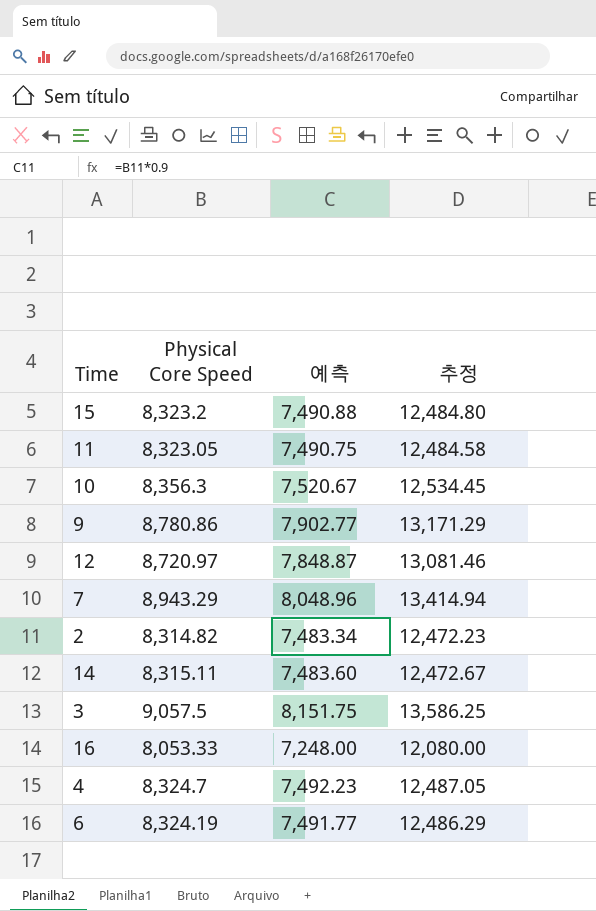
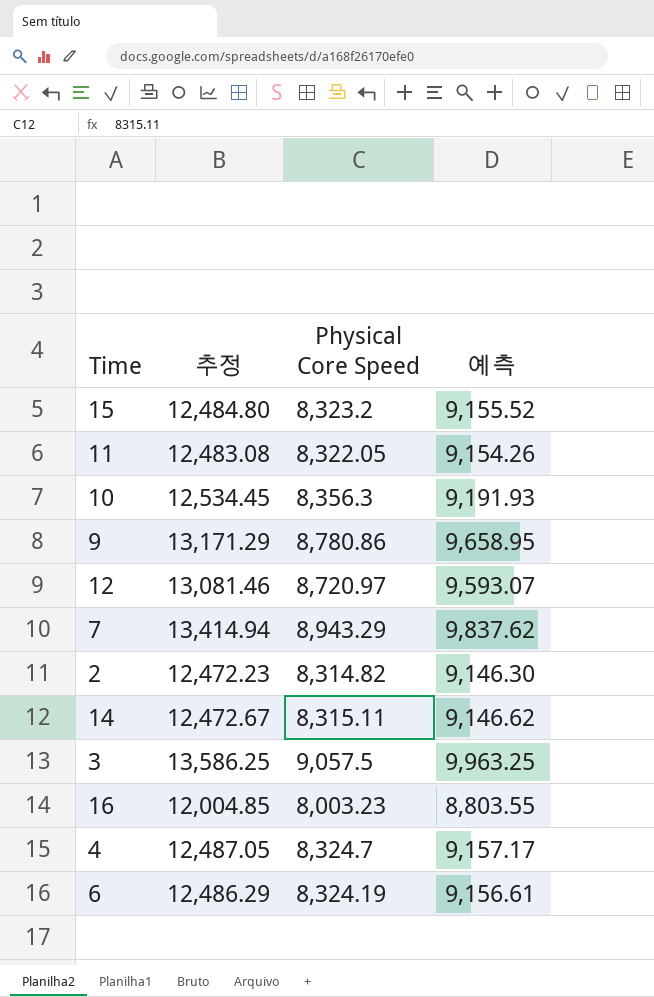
column 추정 | position: 4 -> 2
column 예측 | formula: [Physical Core Speed] * 0.9 -> [Physical Core Speed] * 1.1
11 | 추정: 12,484.58 -> 12,483.08
11 | Physical Core Speed: 8,323.05 -> 8,322.05
16 | 추정: 12,080.00 -> 12,004.85
16 | Physical Core Speed: 8,053.33 -> 8,003.23

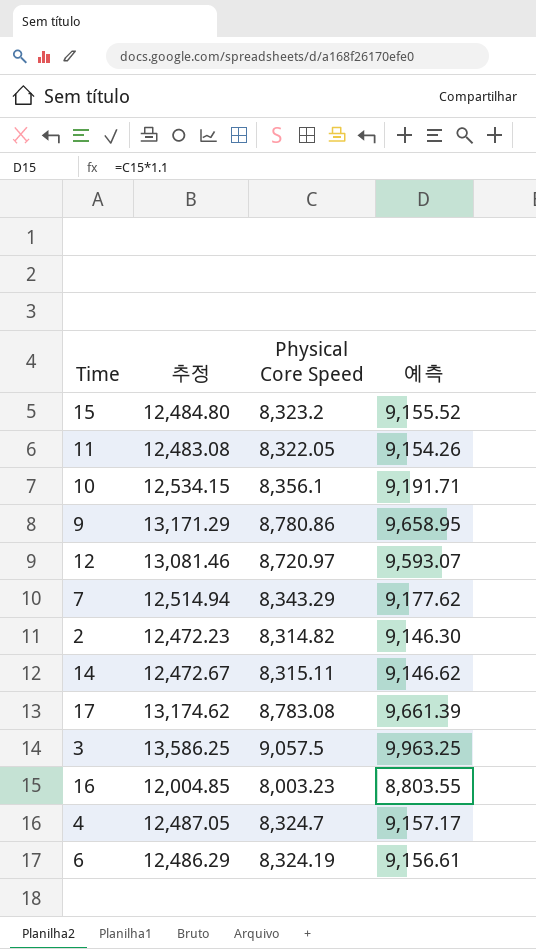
10 | 추정: 12,534.45 -> 12,534.15
10 | Physical Core Speed: 8,356.3 -> 8,356.1
10 | 예측: 9,191.93 -> 9,191.71
7 | 추정: 13,414.94 -> 12,514.94
7 | Physical Core Speed: 8,943.29 -> 8,343.29
7 | 예측: 9,837.62 -> 9,177.62
row 17: none -> 13,174.62 | 8,783.08 | 9,661.39

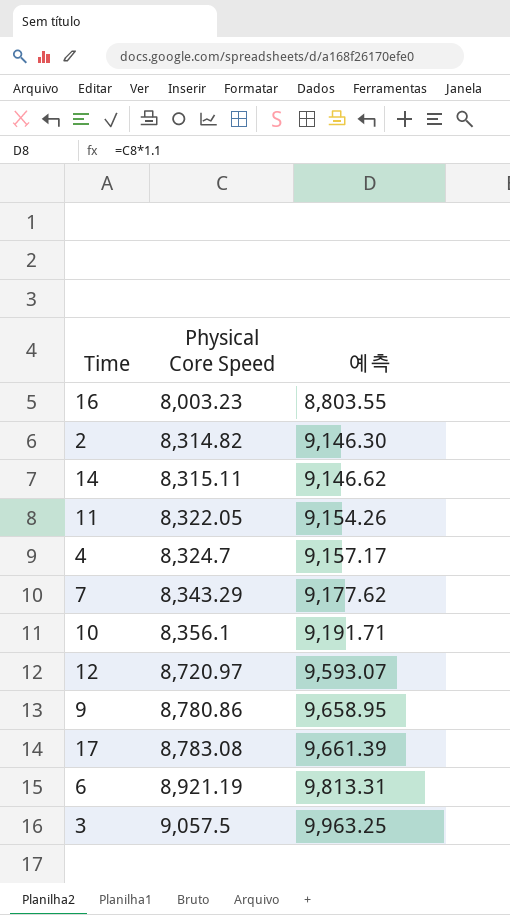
row order: none -> Physical Core Speed ascending
column 추정 | formula: [Physical Core Speed] * 1.5 -> none
row 15: 12,484.80 | 8,323.2 | 9,155.52 -> none
6 | Physical Core Speed: 8,324.19 -> 8,921.19
6 | 예측: 9,156.61 -> 9,813.31

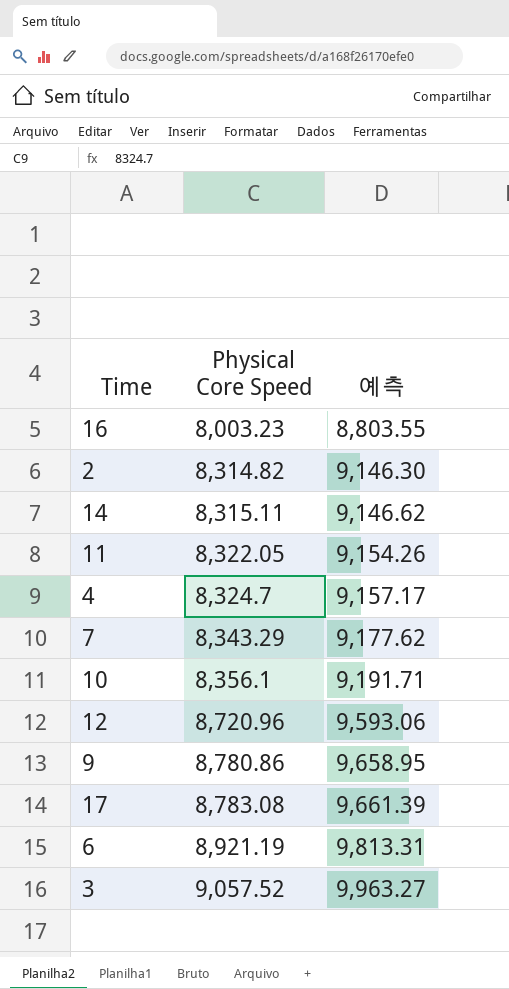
12 | Physical Core Speed: 8,720.97 -> 8,720.96
12 | 예측: 9,593.07 -> 9,593.06
3 | Physical Core Speed: 9,057.5 -> 9,057.52
3 | 예측: 9,963.25 -> 9,963.27

